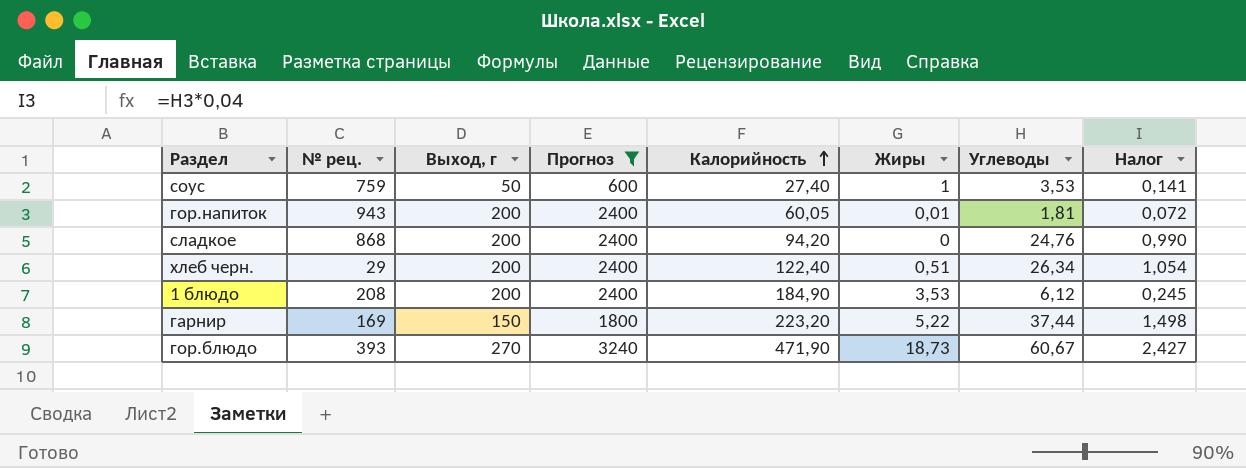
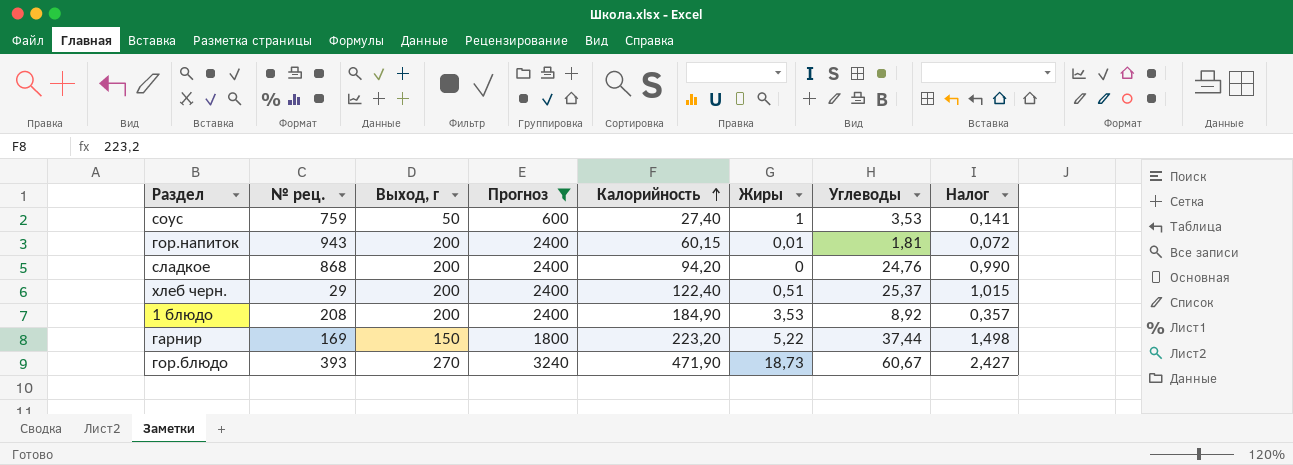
гор.напиток | Калорийность: 60,05 -> 60,15
хлеб черн. | Углеводы: 26,34 -> 25,37
хлеб черн. | Налог: 1,054 -> 1,015
1 блюдо | Углеводы: 6,12 -> 8,92
1 блюдо | Налог: 0,245 -> 0,357

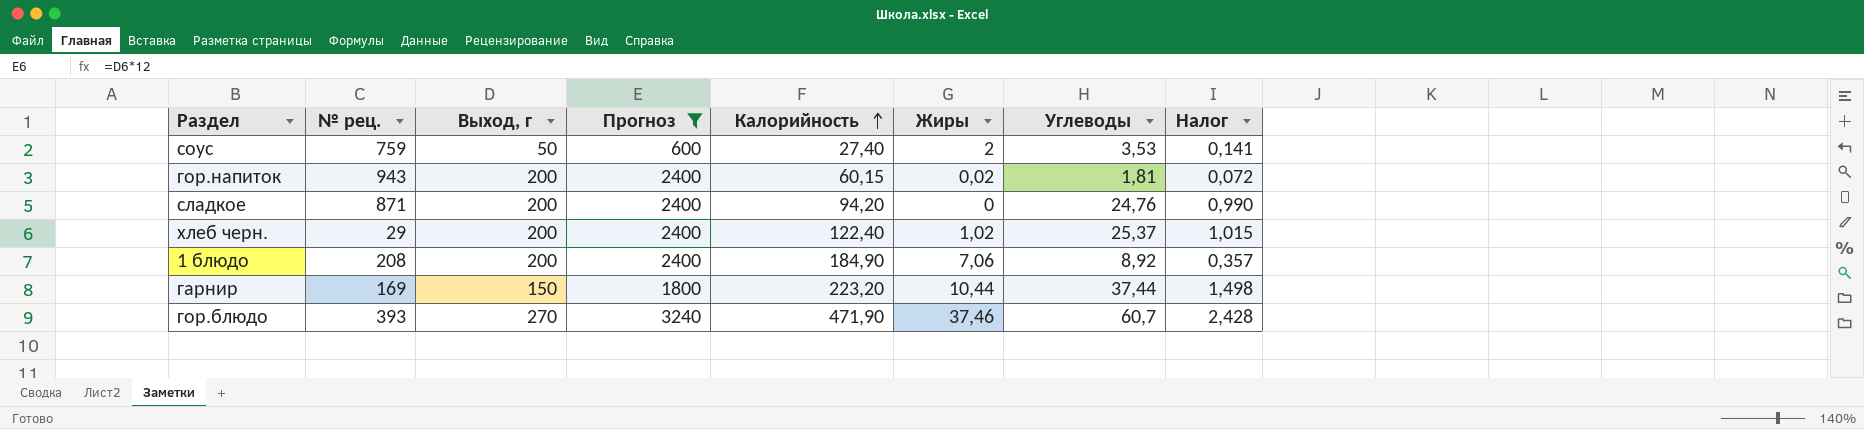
соус | Жиры: 1 -> 2
гор.напиток | Жиры: 0,01 -> 0,02
сладкое | № рец.: 868 -> 871
хлеб черн. | Жиры: 0,51 -> 1,02
1 блюдо | Жиры: 3,53 -> 7,06
гарнир | Жиры: 5,22 -> 10,44
гор.блюдо | Жиры: 18,73 -> 37,46
гор.блюдо | Углеводы: 60,67 -> 60,7
гор.блюдо | Налог: 2,427 -> 2,428

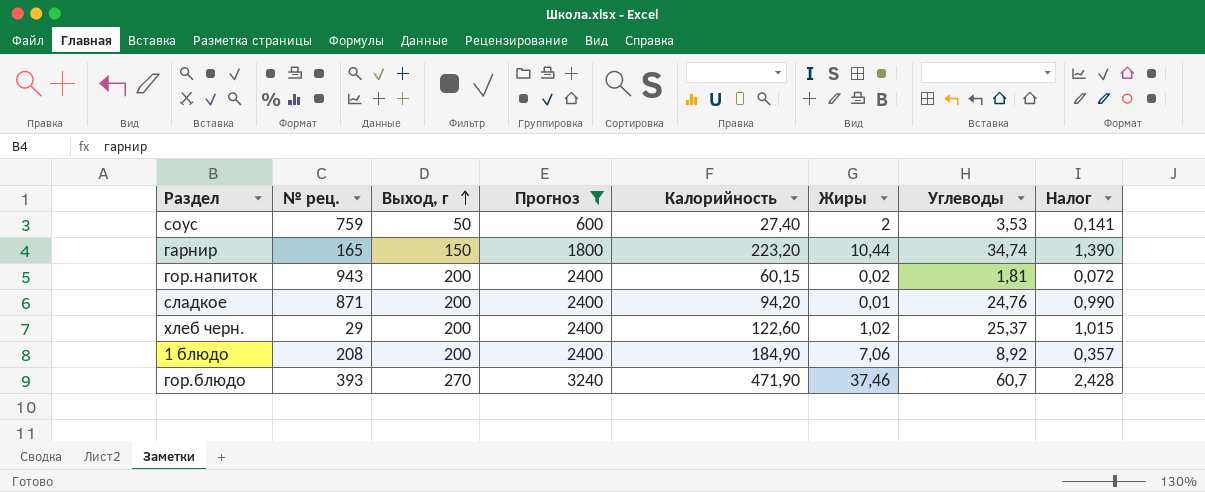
row order: Калорийность ascending -> Выход, г ascending
гарнир | № рец.: 169 -> 165
гарнир | Углеводы: 37,44 -> 34,74
гарнир | Налог: 1,498 -> 1,390
сладкое | Жиры: 0 -> 0,01
хлеб черн. | Калорийность: 122,40 -> 122,60

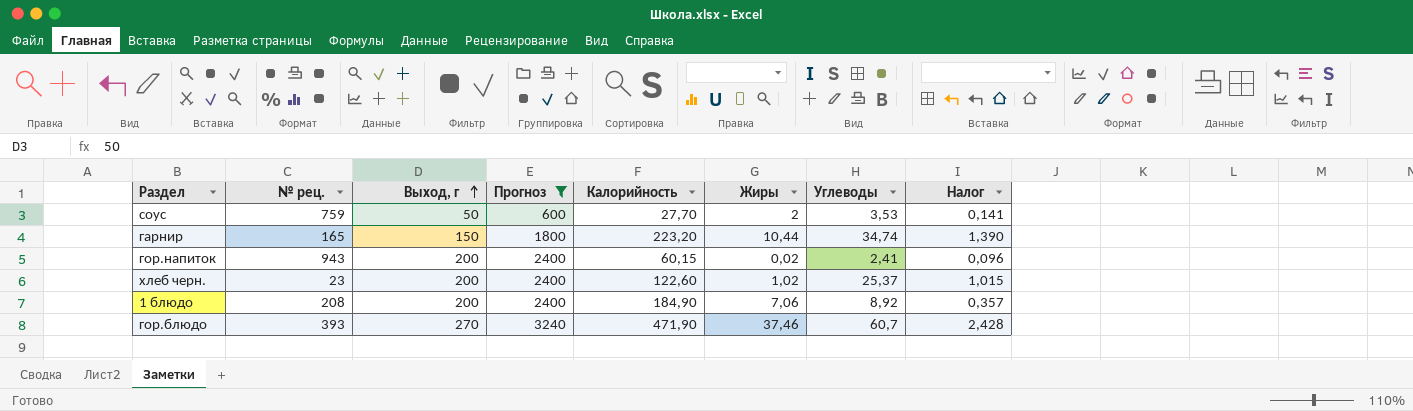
row сладкое: 871 | 200 | 2400 | 94,20 | 0,01 | 24,76 | 0,990 -> none
соус | Калорийность: 27,40 -> 27,70
гор.напиток | Углеводы: 1,81 -> 2,41
гор.напиток | Налог: 0,072 -> 0,096
хлеб черн. | № рец.: 29 -> 23

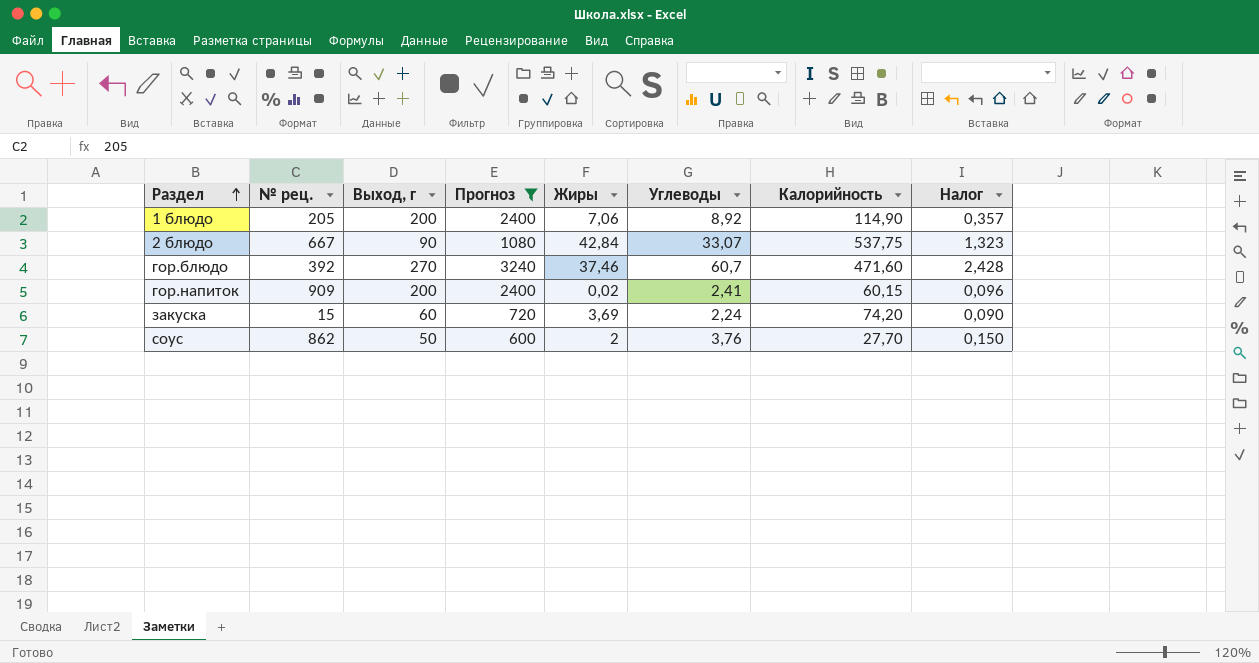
row order: Выход, г ascending -> Раздел ascending
column Калорийность | position: 5 -> 7
row гарнир: 165 | 150 | 1800 | 223,20 | 10,44 | 34,74 | 1,390 -> none
row хлеб черн.: 23 | 200 | 2400 | 122,60 | 1,02 | 25,37 | 1,015 -> none
1 блюдо | № рец.: 208 -> 205
1 блюдо | Калорийность: 184,90 -> 114,90
row 2 блюдо: none -> 667 | 90 | 1080 | 42,84 | 33,07 | 537,75 | 1,323
гор.блюдо | № рец.: 393 -> 392
гор.блюдо | Калорийность: 471,90 -> 471,60
гор.напиток | № рец.: 943 -> 909
row закуска: none -> 15 | 60 | 720 | 3,69 | 2,24 | 74,20 | 0,090
соус | № рец.: 759 -> 862
соус | Углеводы: 3,53 -> 3,76
соус | Налог: 0,141 -> 0,150

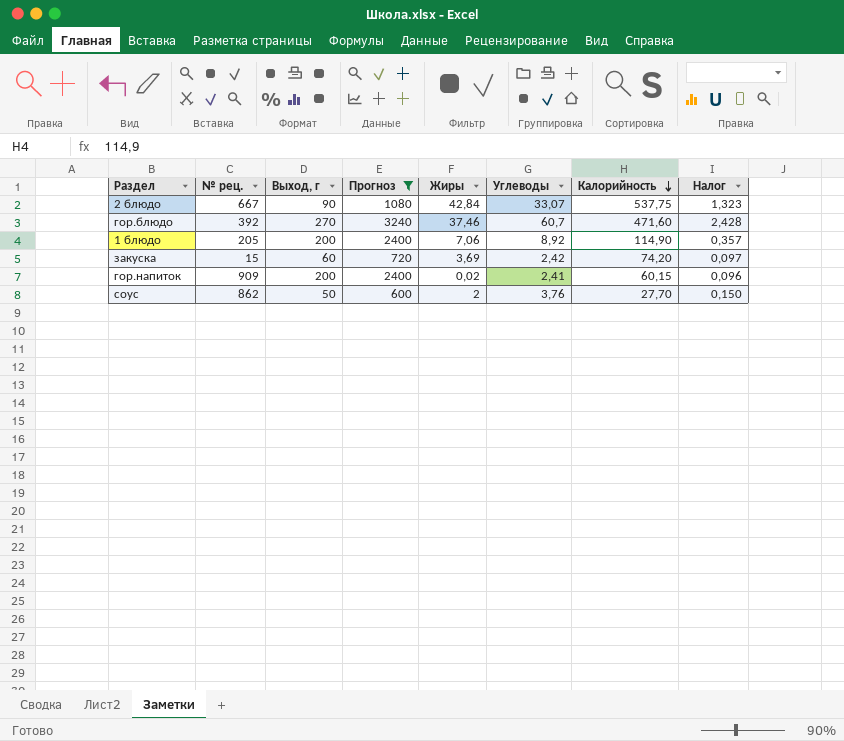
row order: Раздел ascending -> Калорийность descending
закуска | Углеводы: 2,24 -> 2,42
закуска | Налог: 0,090 -> 0,097

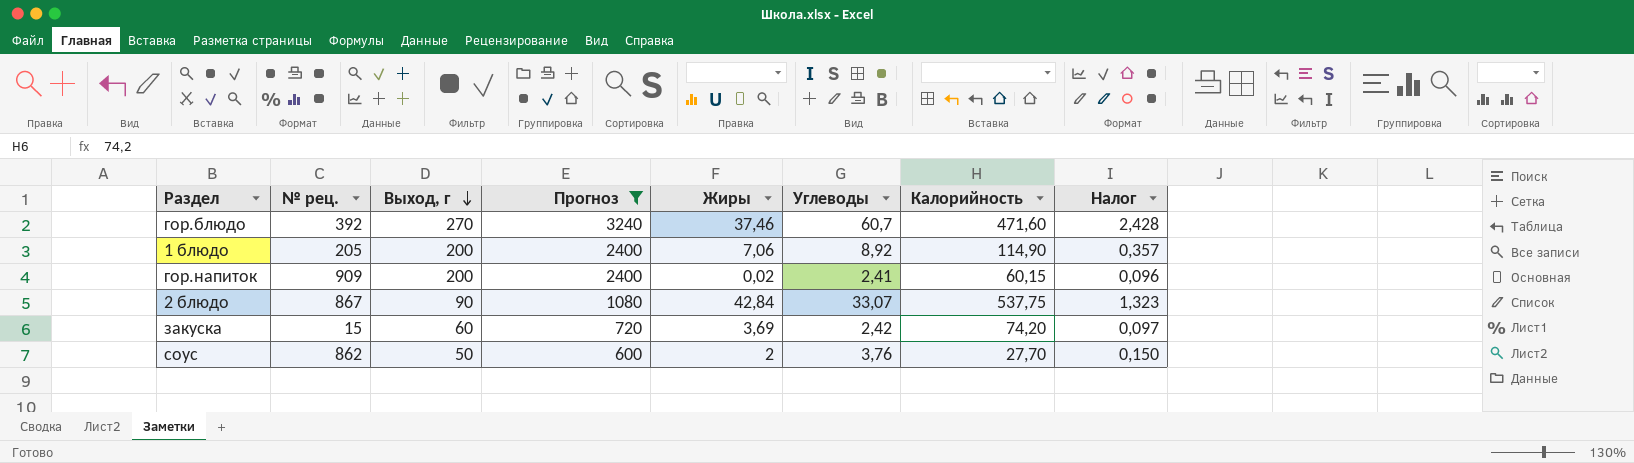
row order: Калорийность descending -> Выход, г descending
2 блюдо | № рец.: 667 -> 867

